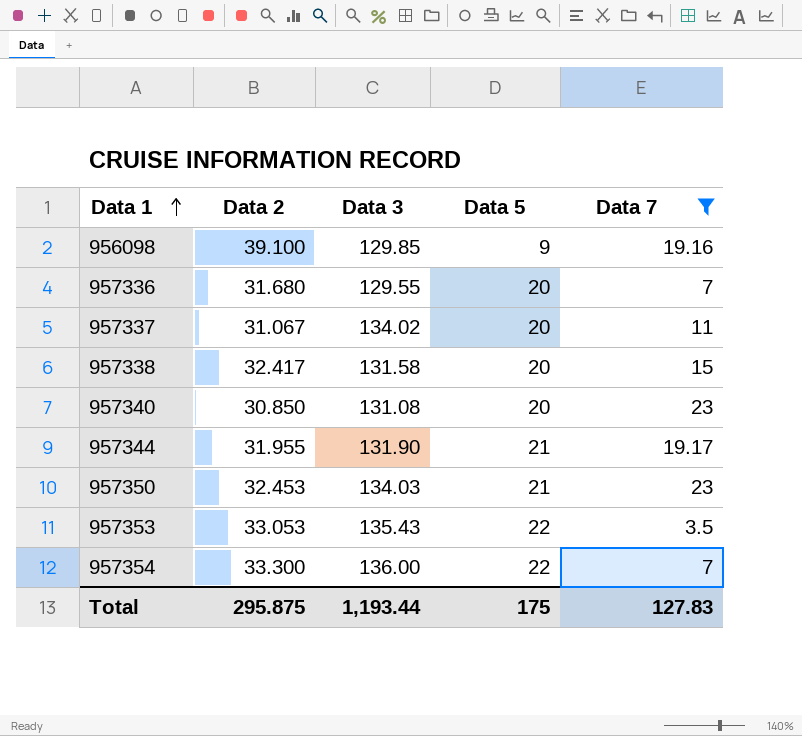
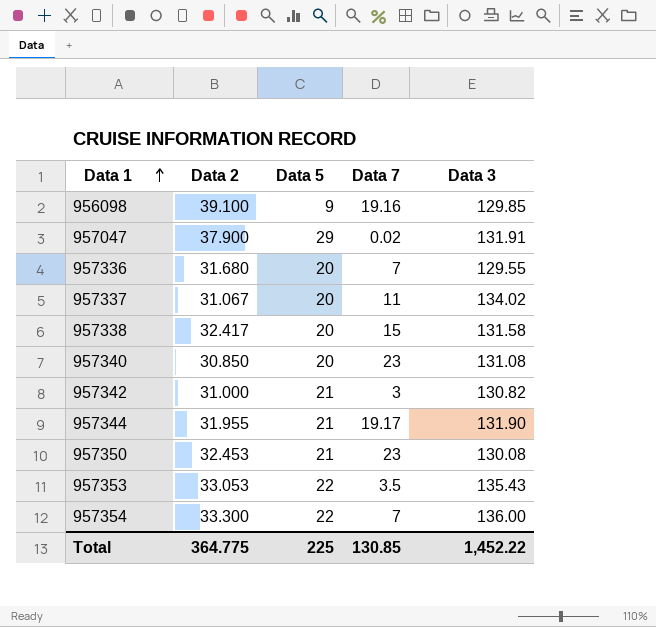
filter: Data 7 >= 3.5 -> none
column Data 3 | position: 3 -> 5
957350 | Data 3: 134.03 -> 130.08
Total | Data 2: 295.875 -> 364.775
Total | Data 5: 175 -> 225
Total | Data 7: 127.83 -> 130.85
Total | Data 3: 1,193.44 -> 1,452.22

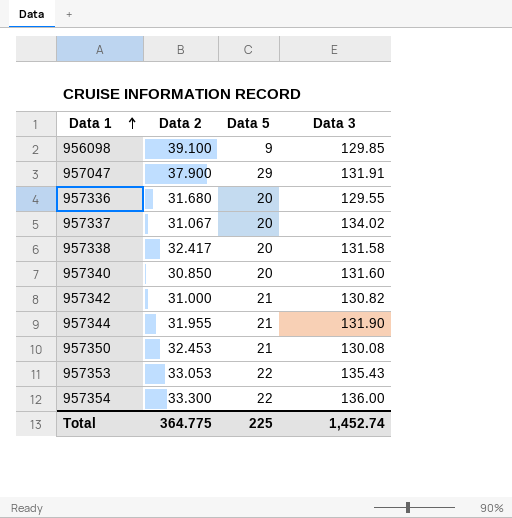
column Data 7 | position: 4 -> none
957340 | Data 3: 131.08 -> 131.60
Total | Data 3: 1,452.22 -> 1,452.74

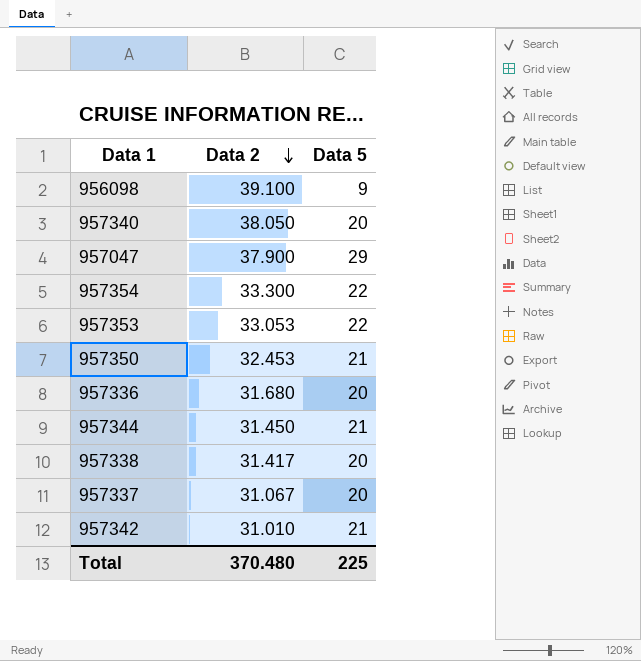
row order: Data 1 ascending -> Data 2 descending
column Data 3 | position: 4 -> none
957340 | Data 2: 30.850 -> 38.050
957344 | Data 2: 31.955 -> 31.450
957338 | Data 2: 32.417 -> 31.417
957342 | Data 2: 31.000 -> 31.010
Total | Data 2: 364.775 -> 370.480

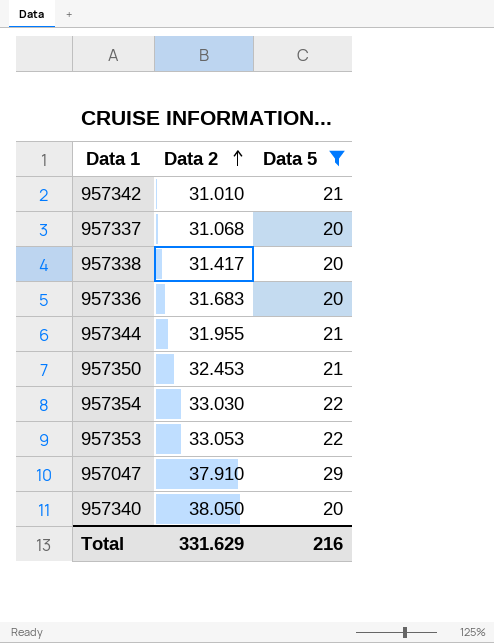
filter: none -> Data 5 != 9
row order: Data 2 descending -> Data 2 ascending
957337 | Data 2: 31.067 -> 31.068
957336 | Data 2: 31.680 -> 31.683
957344 | Data 2: 31.450 -> 31.955
957354 | Data 2: 33.300 -> 33.030
957047 | Data 2: 37.900 -> 37.910
Total | Data 2: 370.480 -> 331.629
Total | Data 5: 225 -> 216

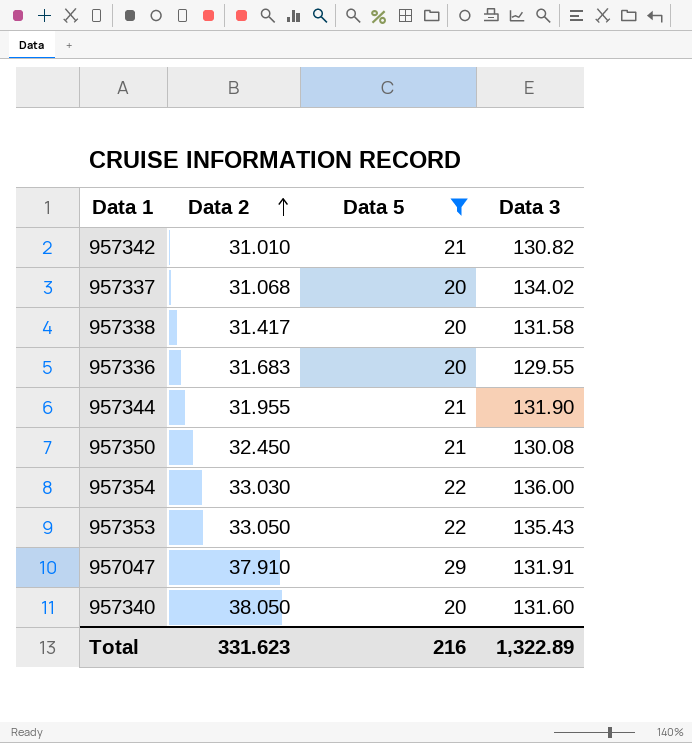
column Data 3 | position: none -> 4
957350 | Data 2: 32.453 -> 32.450
957353 | Data 2: 33.053 -> 33.050
Total | Data 2: 331.629 -> 331.623

